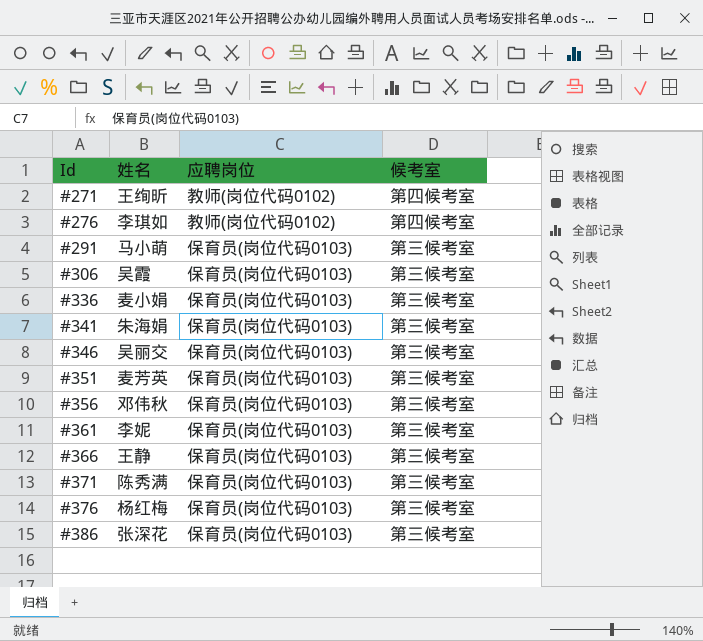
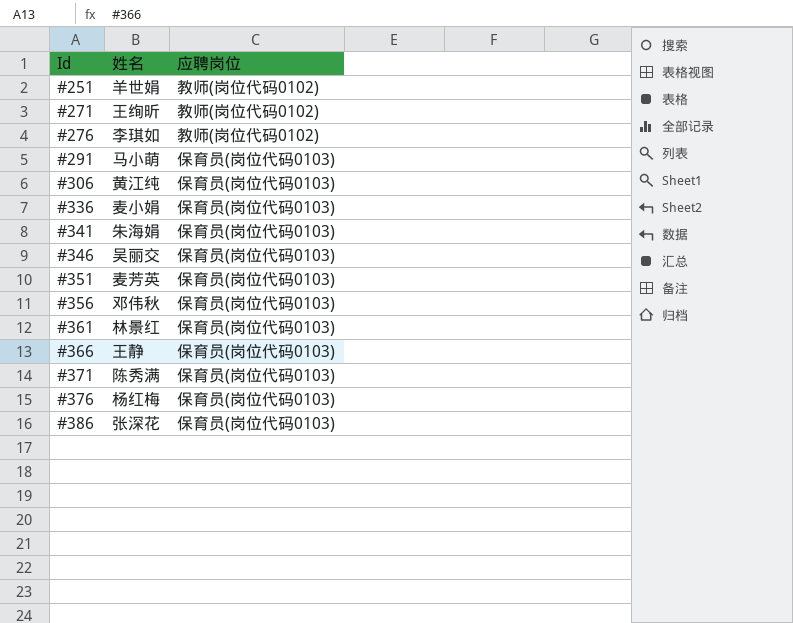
column 候考室 | position: 4 -> none
row #251: none -> 羊世娟 | 教师(岗位代码0102)
#306 | 姓名: 吴霞 -> 黄江纯
#361 | 姓名: 李妮 -> 林景红

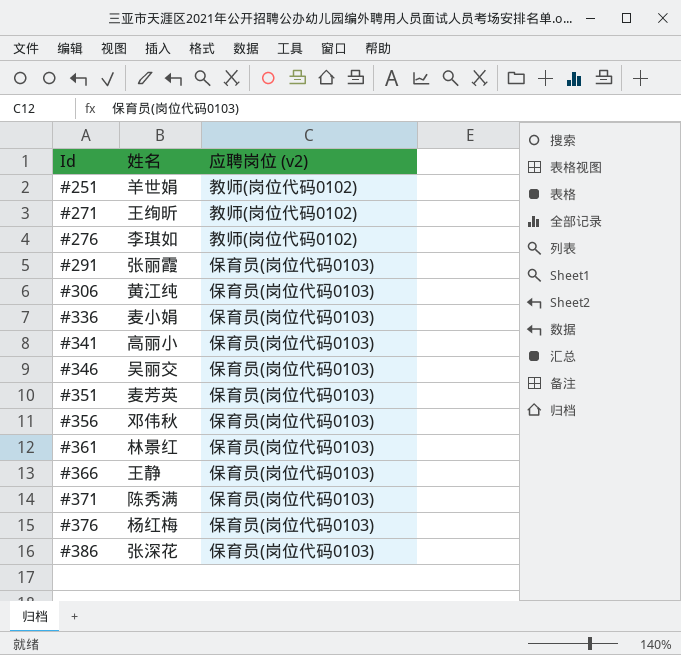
column name: 应聘岗位 -> 应聘岗位 (v2)
#291 | 姓名: 马小萌 -> 张丽霞
#341 | 姓名: 朱海娟 -> 高丽小

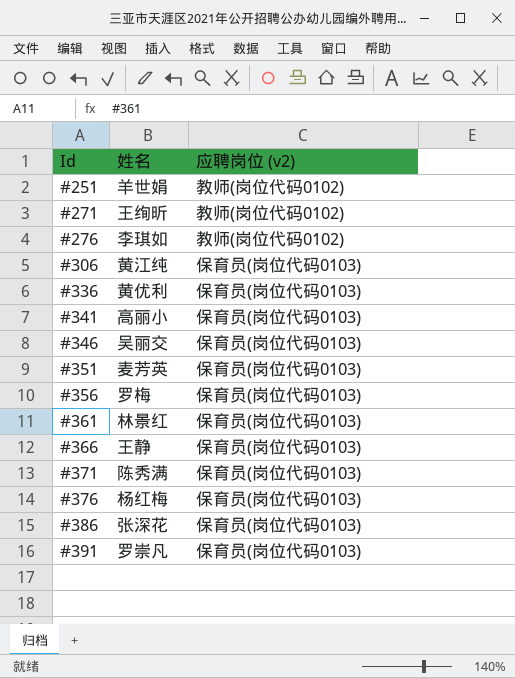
row #291: 张丽霞 | 保育员(岗位代码0103) -> none
#336 | 姓名: 麦小娟 -> 黄优利
#356 | 姓名: 邓伟秋 -> 罗梅
row #391: none -> 罗崇凡 | 保育员(岗位代码0103)

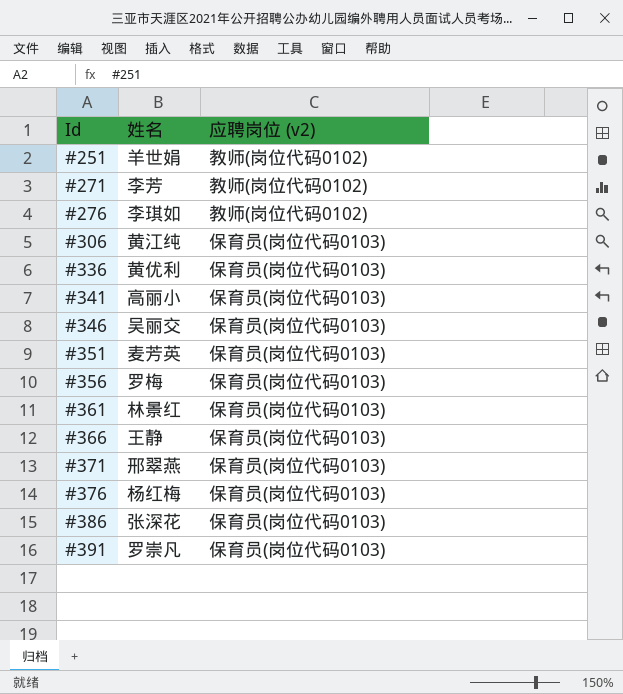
#271 | 姓名: 王绚昕 -> 李芳
#371 | 姓名: 陈秀满 -> 邢翠燕

